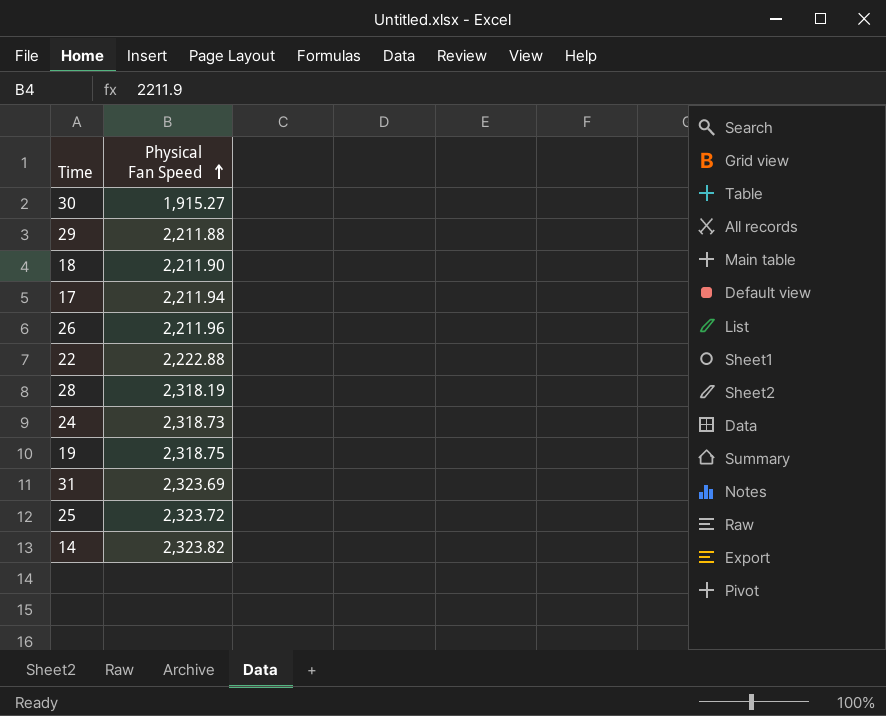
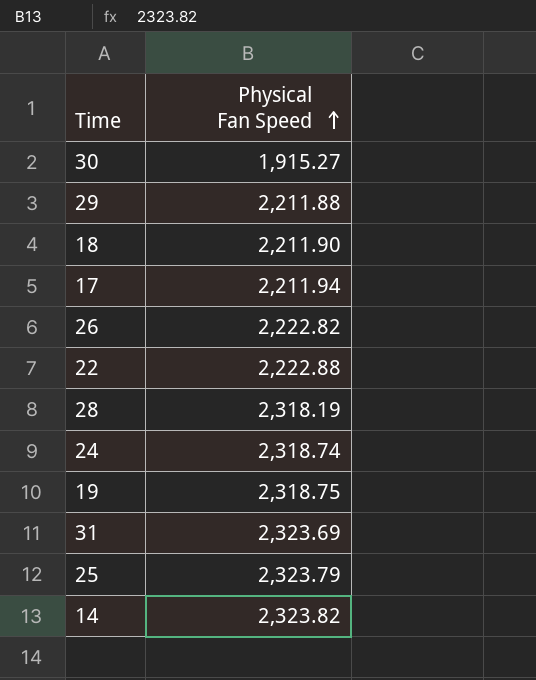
26 | Physical Fan Speed: 2,211.96 -> 2,222.82
24 | Physical Fan Speed: 2,318.73 -> 2,318.74
25 | Physical Fan Speed: 2,323.72 -> 2,323.79

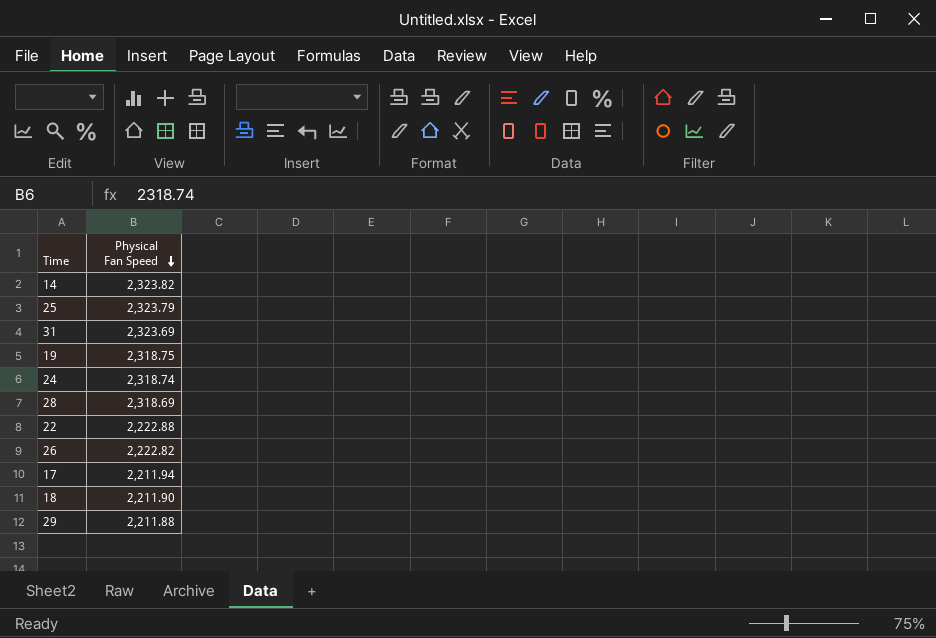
row order: Physical Fan Speed ascending -> Physical Fan Speed descending
row 30: 1,915.27 -> none
28 | Physical Fan Speed: 2,318.19 -> 2,318.69

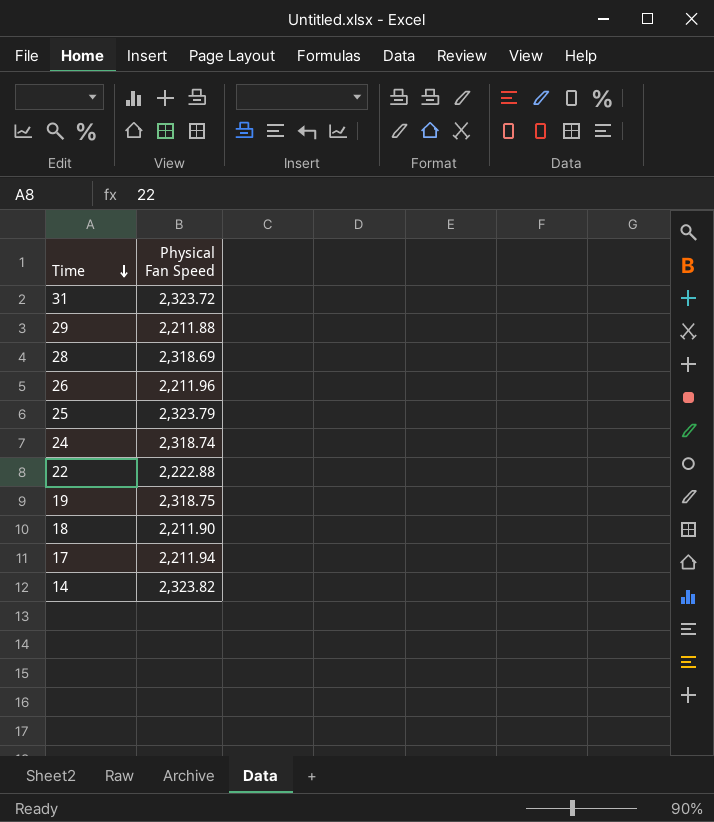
row order: Physical Fan Speed descending -> Time descending
31 | Physical Fan Speed: 2,323.69 -> 2,323.72
26 | Physical Fan Speed: 2,222.82 -> 2,211.96

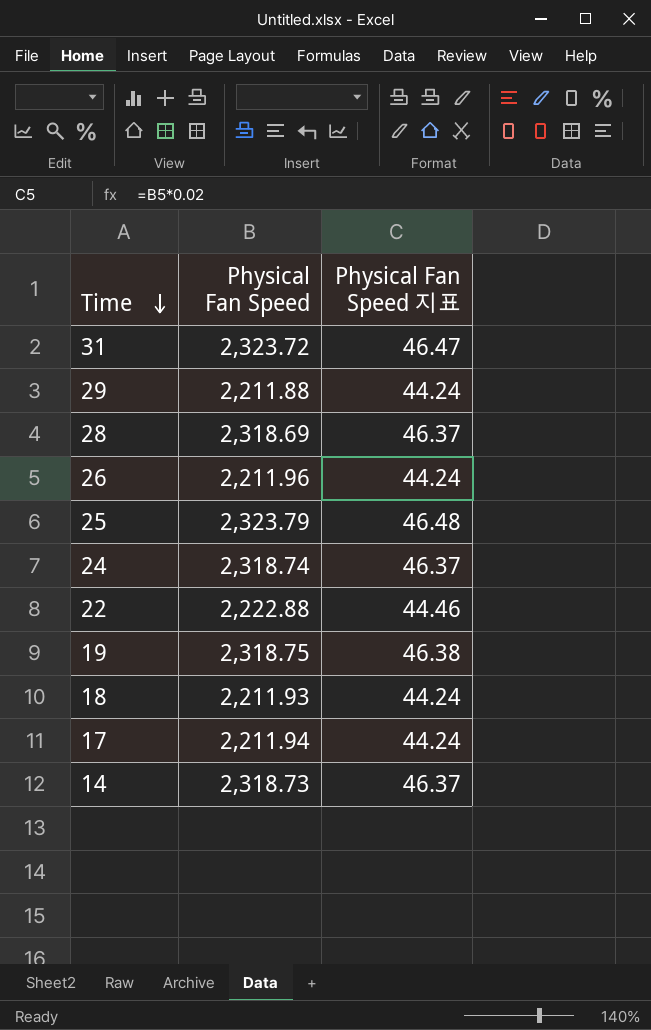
column Physical Fan Speed 지표 | formula: none -> [Physical Fan Speed] * 0.02
18 | Physical Fan Speed: 2,211.90 -> 2,211.93
14 | Physical Fan Speed: 2,323.82 -> 2,318.73

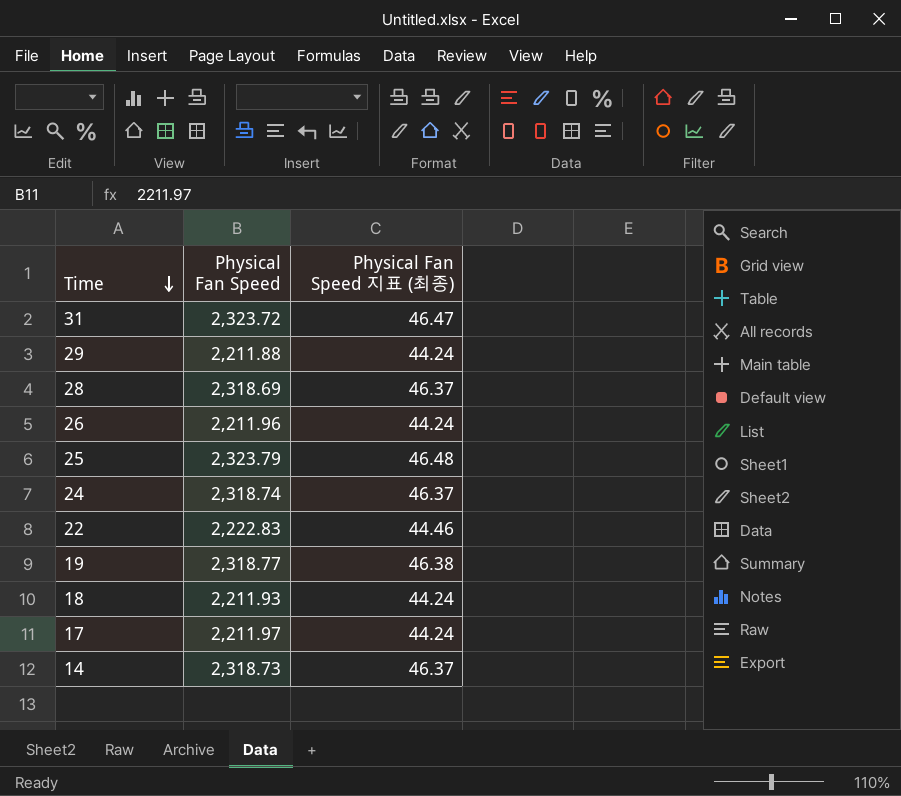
column name: Physical Fan Speed 지표 -> Physical Fan Speed 지표 (최종)
22 | Physical Fan Speed: 2,222.88 -> 2,222.83
19 | Physical Fan Speed: 2,318.75 -> 2,318.77
17 | Physical Fan Speed: 2,211.94 -> 2,211.97

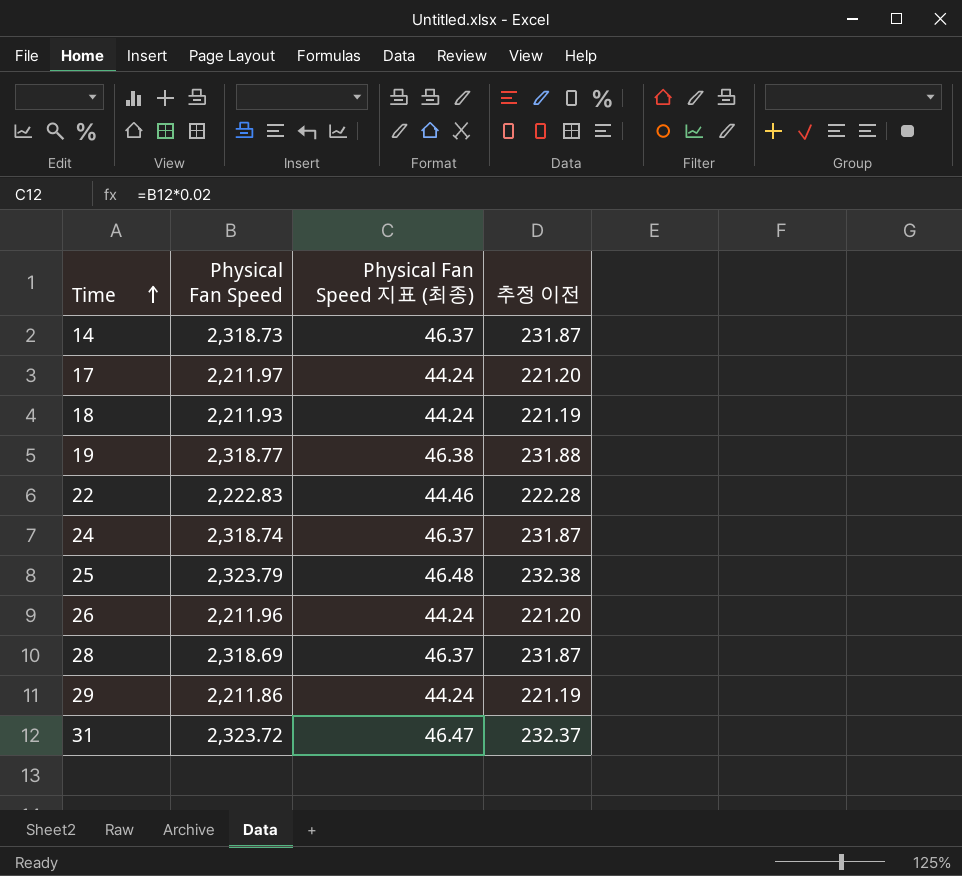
row order: Time descending -> Time ascending
column 추정 이전 | formula: none -> [Physical Fan Speed] * 0.1
29 | Physical Fan Speed: 2,211.88 -> 2,211.86

